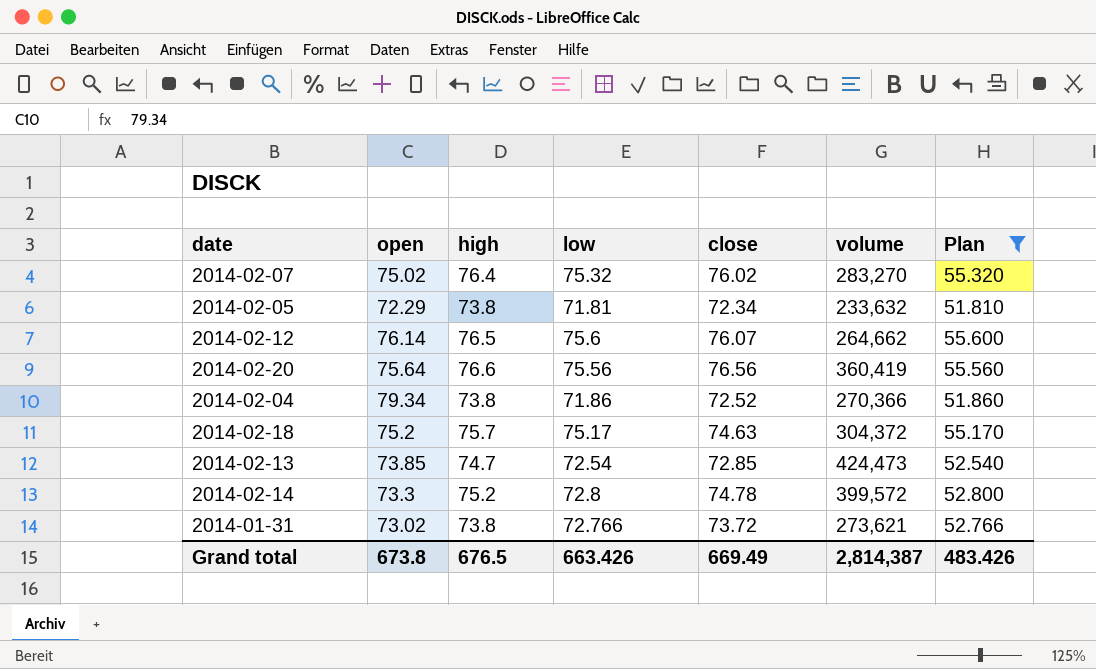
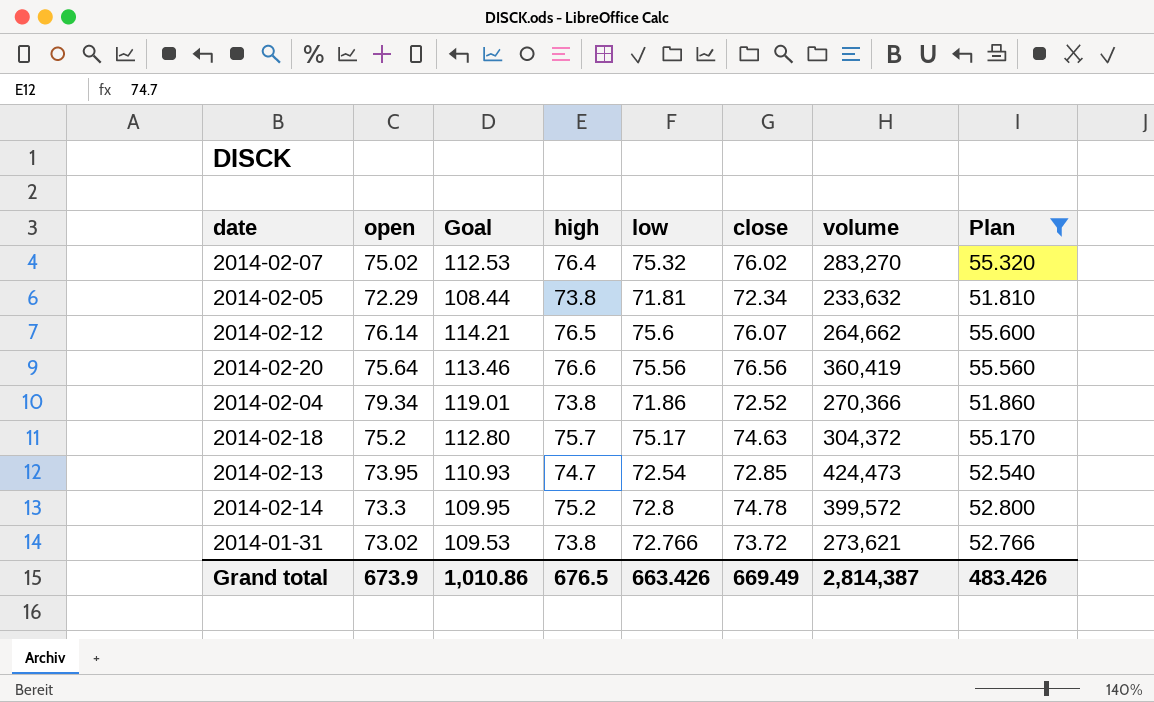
column Goal | formula: none -> [open] * 1.5
2014-02-13 | open: 73.85 -> 73.95
Grand total | open: 673.8 -> 673.9

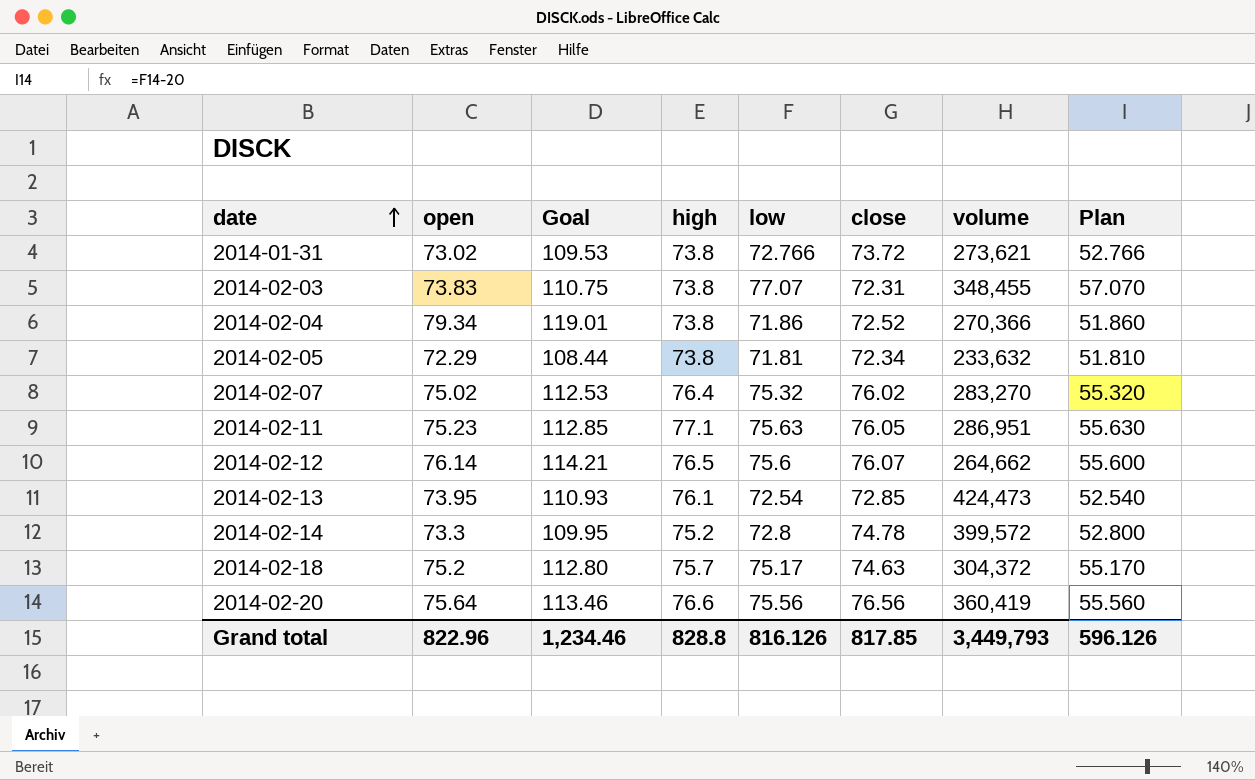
filter: Plan <= 55.600 -> none
row order: none -> date ascending
2014-02-13 | high: 74.7 -> 76.1
Grand total | open: 673.9 -> 822.96
Grand total | Goal: 1,010.86 -> 1,234.46
Grand total | high: 676.5 -> 828.8
Grand total | low: 663.426 -> 816.126
Grand total | close: 669.49 -> 817.85
Grand total | volume: 2,814,387 -> 3,449,793
Grand total | Plan: 483.426 -> 596.126

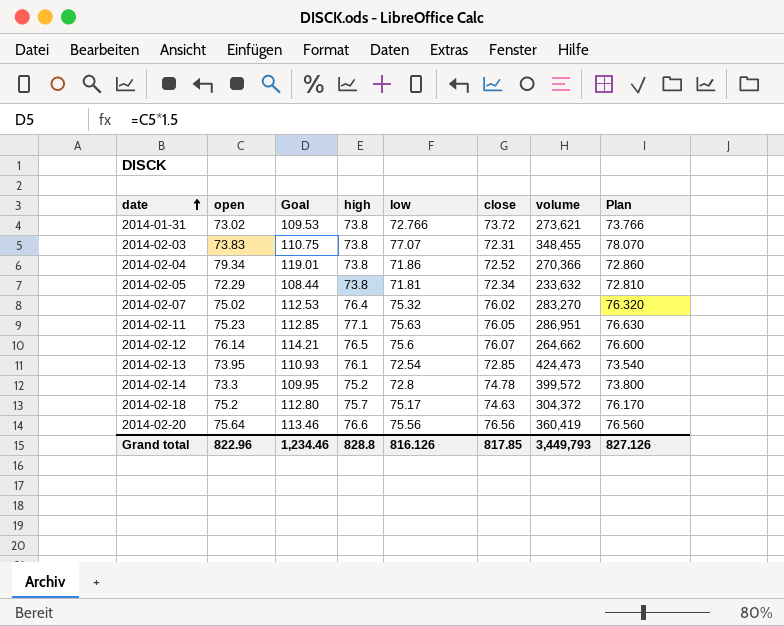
column Plan | formula: [low] - 20 -> [low] + 1
Grand total | Plan: 596.126 -> 827.126

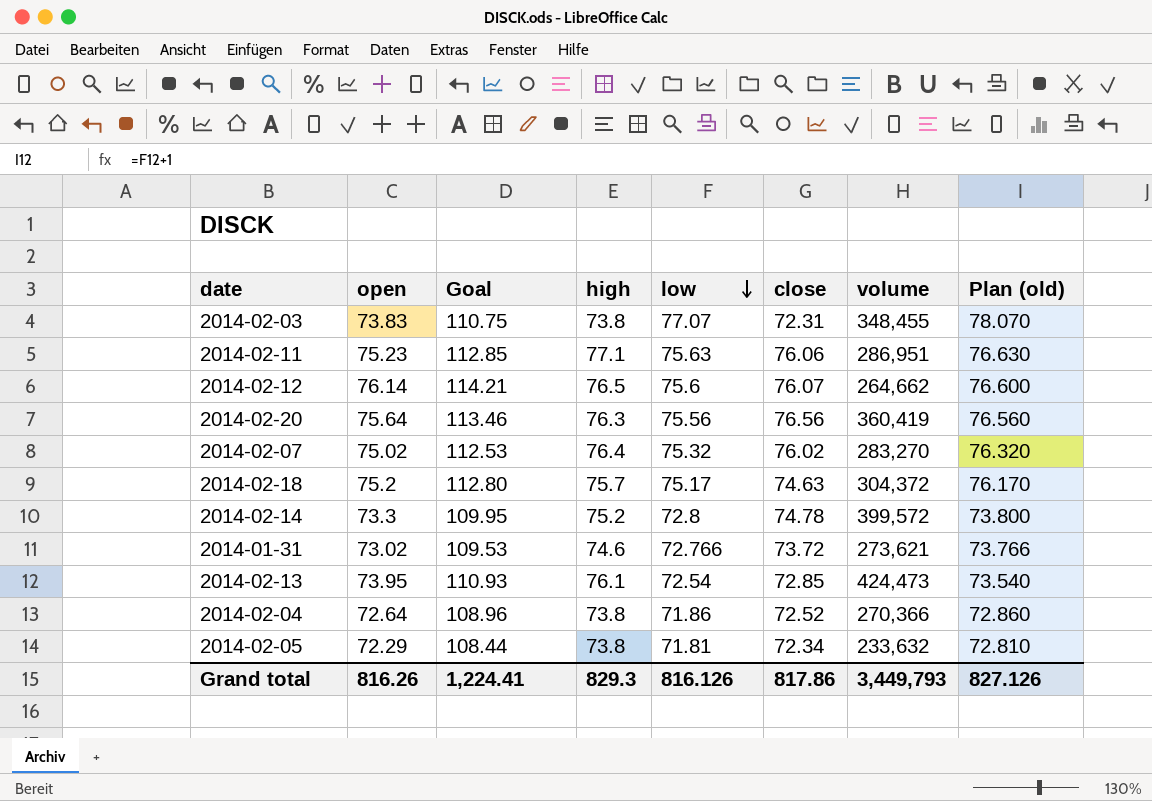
row order: date ascending -> low descending
column name: Plan -> Plan (old)
2014-02-11 | close: 76.05 -> 76.06
2014-02-20 | high: 76.6 -> 76.3
2014-01-31 | high: 73.8 -> 74.6
2014-02-04 | open: 79.34 -> 72.64
2014-02-04 | Goal: 119.01 -> 108.96
Grand total | open: 822.96 -> 816.26
Grand total | Goal: 1,234.46 -> 1,224.41
Grand total | high: 828.8 -> 829.3
Grand total | close: 817.85 -> 817.86

